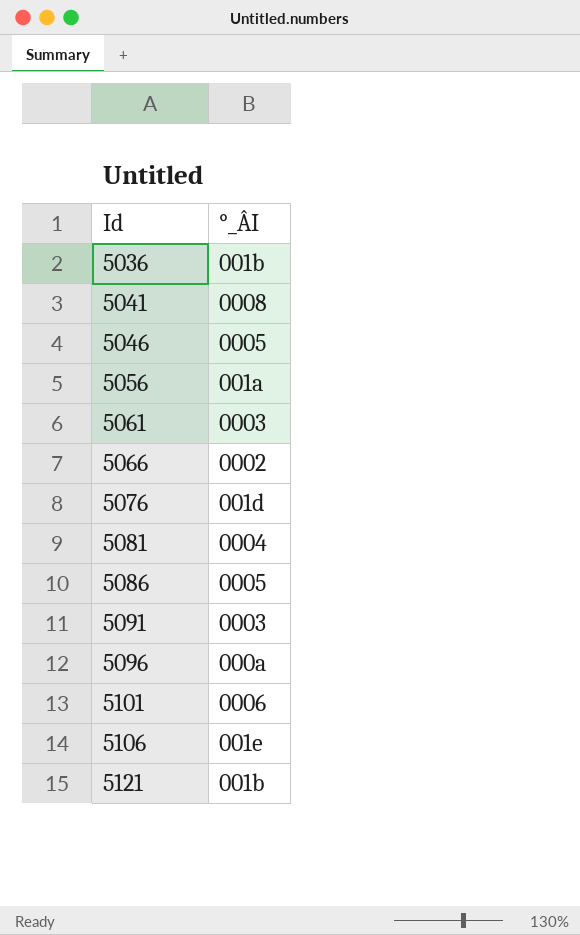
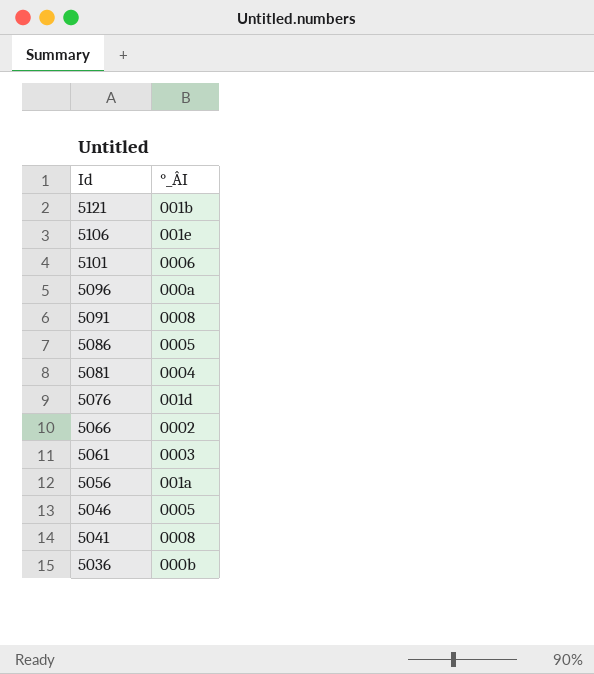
row order: Id ascending -> Id descending
5091 | °_ÂI: 0003 -> 0008
5036 | °_ÂI: 001b -> 000b

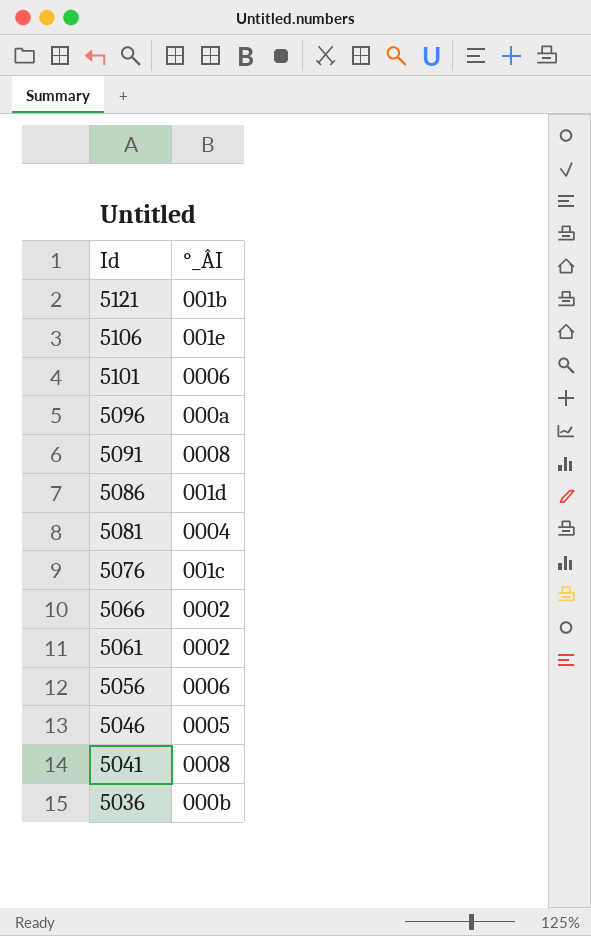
5086 | °_ÂI: 0005 -> 001d
5076 | °_ÂI: 001d -> 001c
5061 | °_ÂI: 0003 -> 0002
5056 | °_ÂI: 001a -> 0006

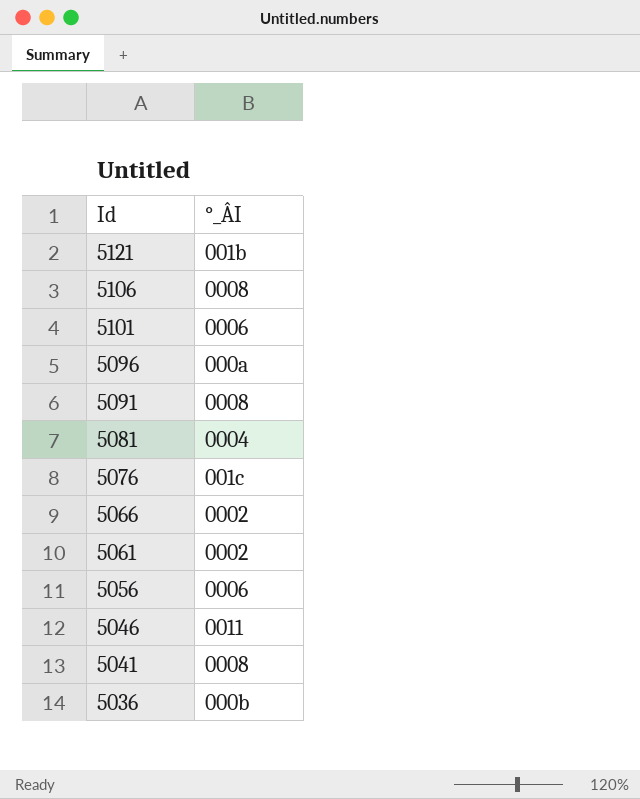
row 5086: 001d -> none
5106 | °_ÂI: 001e -> 0008
5046 | °_ÂI: 0005 -> 0011

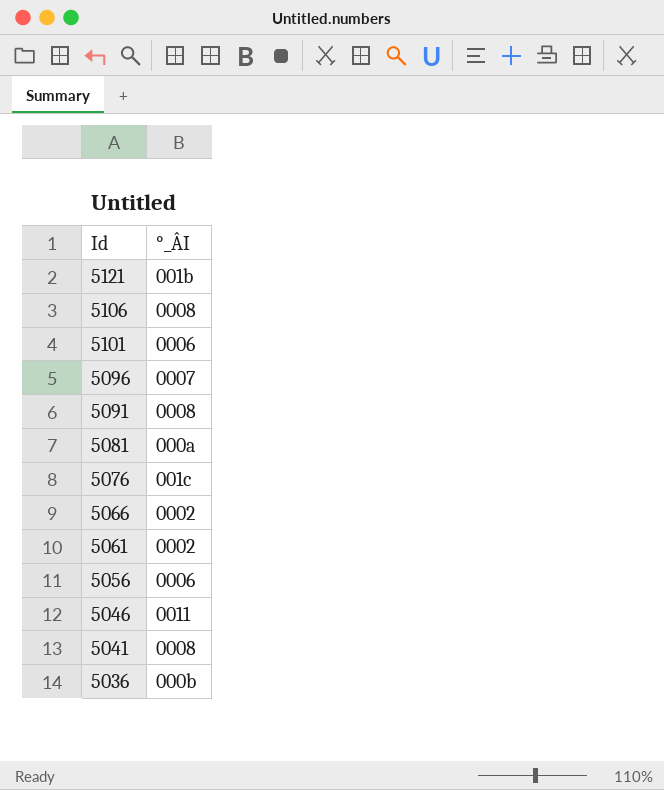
5096 | °_ÂI: 000a -> 0007
5081 | °_ÂI: 0004 -> 000a

